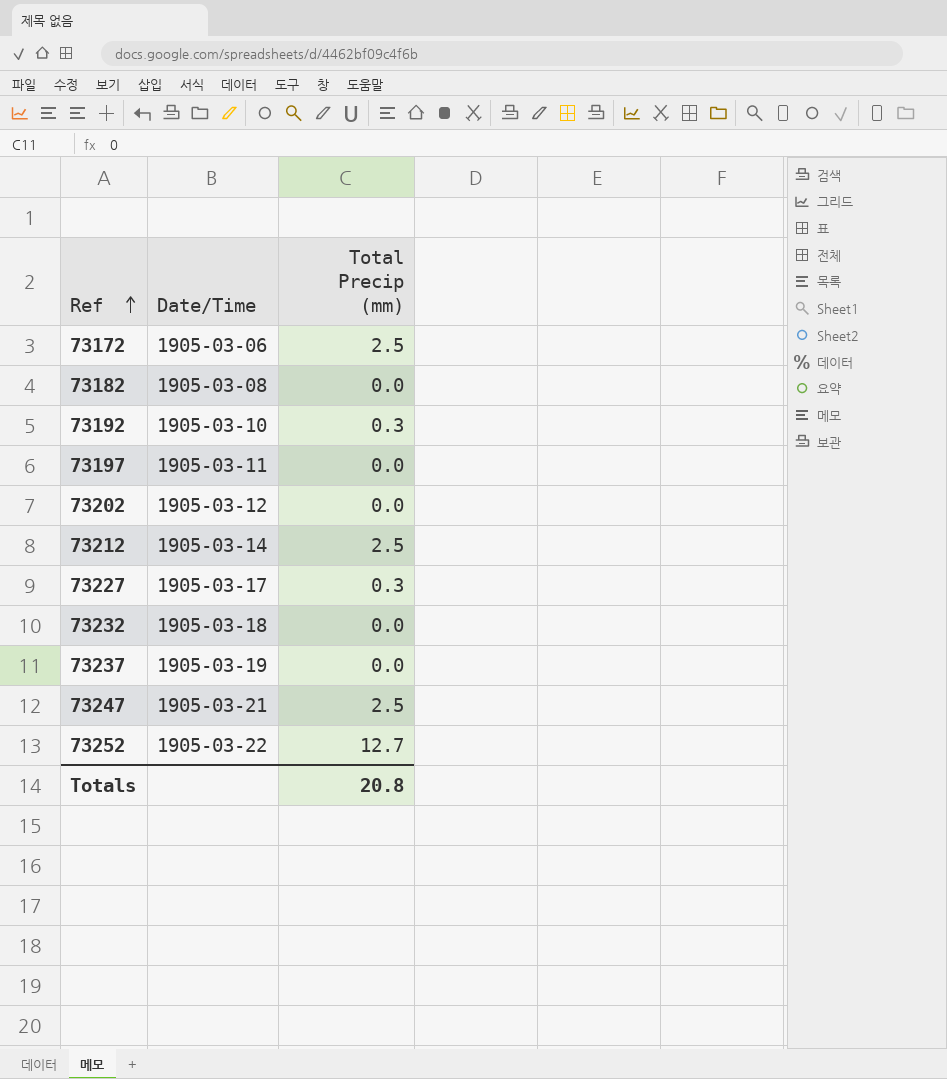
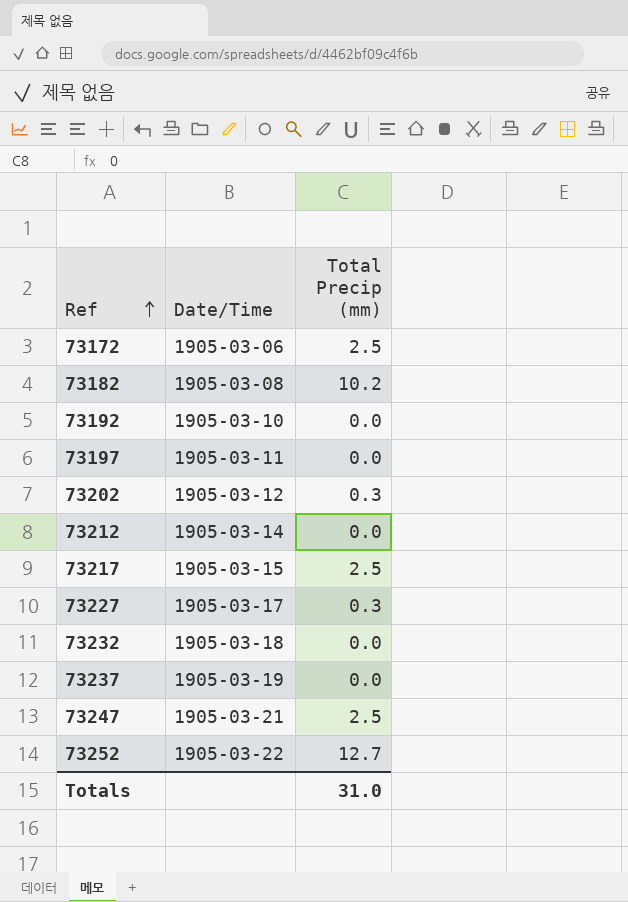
73182 | Total Precip (mm): 0.0 -> 10.2
73192 | Total Precip (mm): 0.3 -> 0.0
73202 | Total Precip (mm): 0.0 -> 0.3
73212 | Total Precip (mm): 2.5 -> 0.0
row 73217: none -> 1905-03-15 | 2.5
Totals | Total Precip (mm): 20.8 -> 31.0

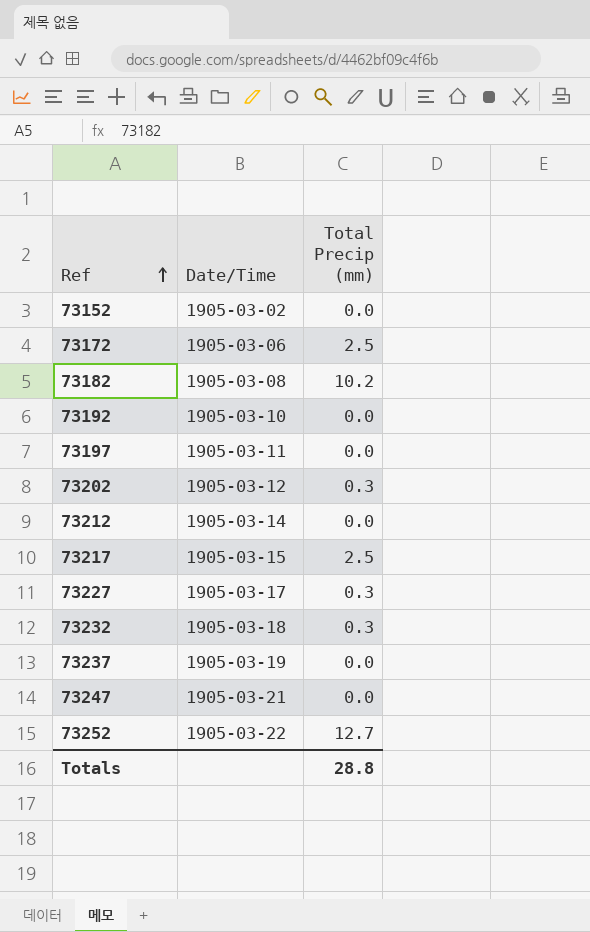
row 73152: none -> 1905-03-02 | 0.0
73232 | Total Precip (mm): 0.0 -> 0.3
73247 | Total Precip (mm): 2.5 -> 0.0
Totals | Total Precip (mm): 31.0 -> 28.8

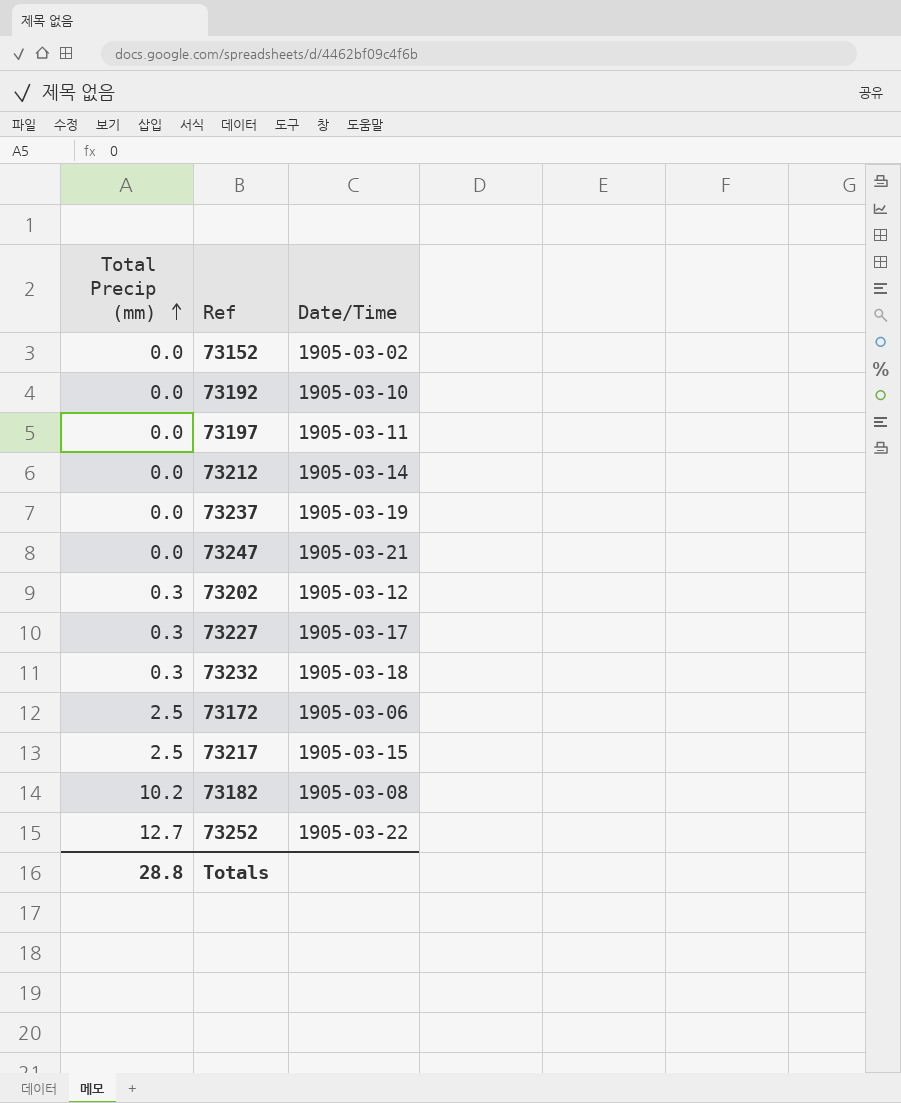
row order: Ref ascending -> Total Precip (mm) ascending
column Total Precip (mm) | position: 3 -> 1

